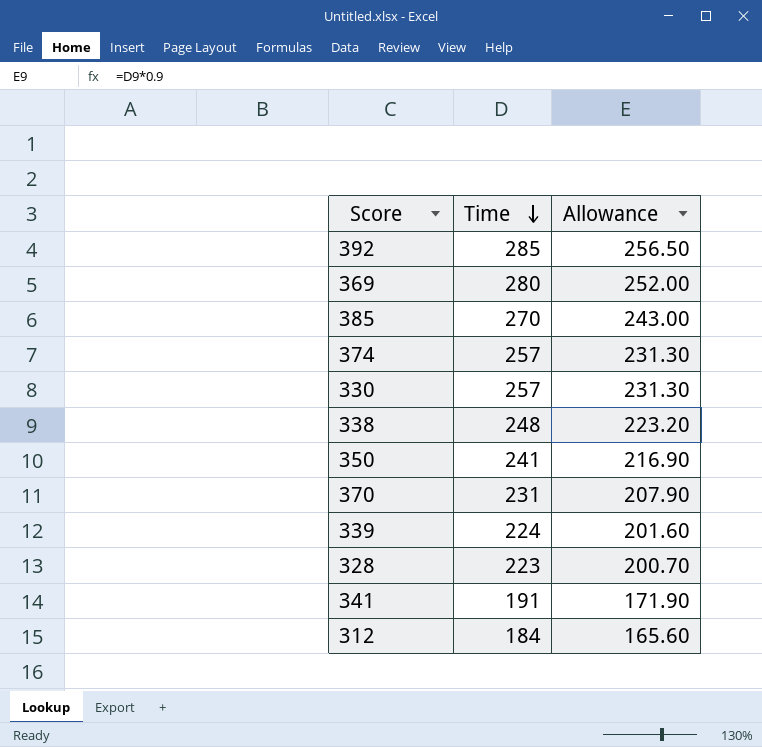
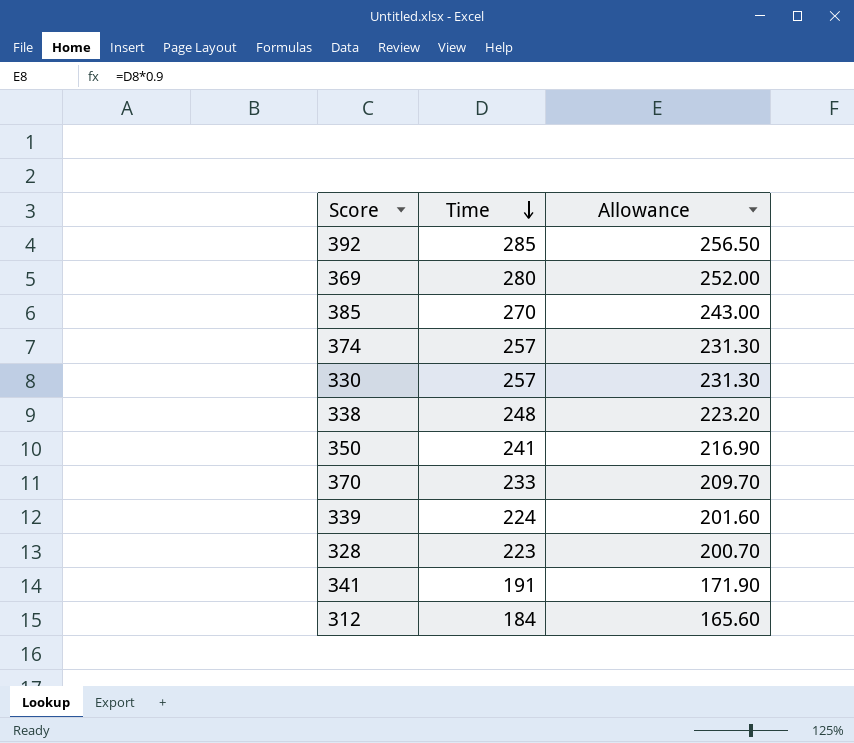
370 | Time: 231 -> 233
370 | Allowance: 207.90 -> 209.70

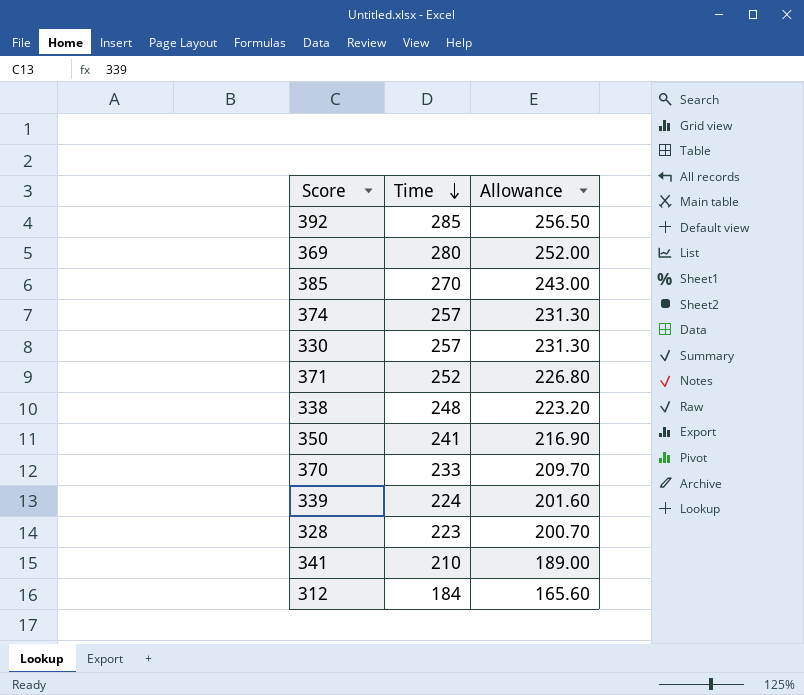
row 371: none -> 252 | 226.80
341 | Time: 191 -> 210
341 | Allowance: 171.90 -> 189.00

